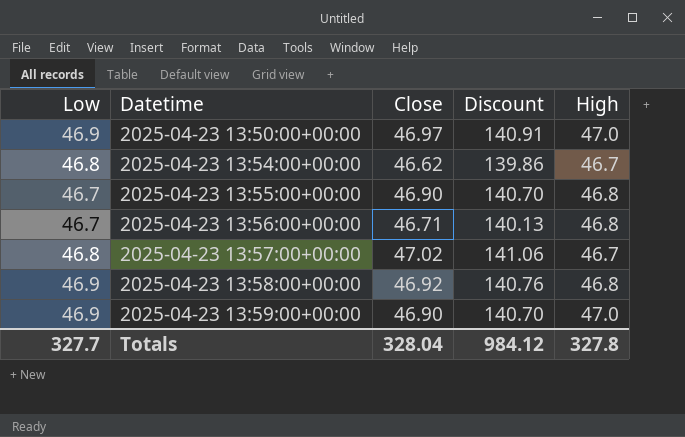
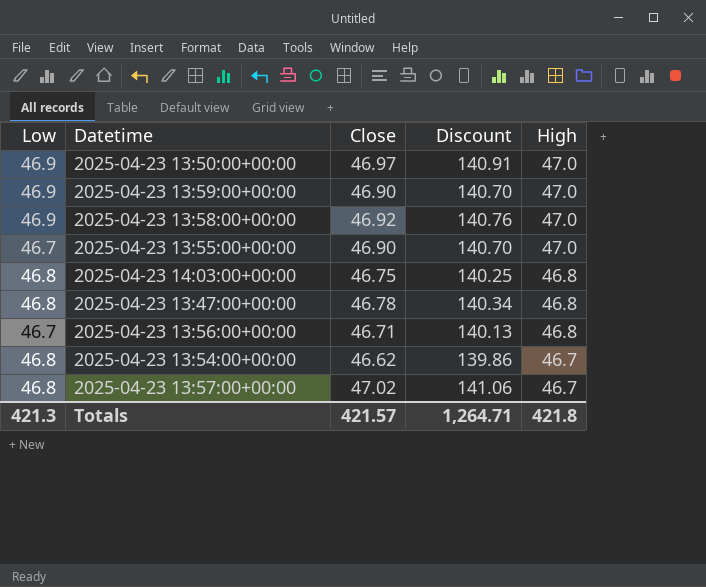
row order: Datetime ascending -> High descending
2025-04-23 13:58:00+00:00 | High: 46.8 -> 47.0
2025-04-23 13:55:00+00:00 | High: 46.8 -> 47.0
row 2025-04-23 14:03:00+00:00: none -> 46.8 | 46.75 | 140.25 | 46.8
row 2025-04-23 13:47:00+00:00: none -> 46.8 | 46.78 | 140.34 | 46.8
Totals | Low: 327.7 -> 421.3
Totals | Close: 328.04 -> 421.57
Totals | Discount: 984.12 -> 1,264.71
Totals | High: 327.8 -> 421.8

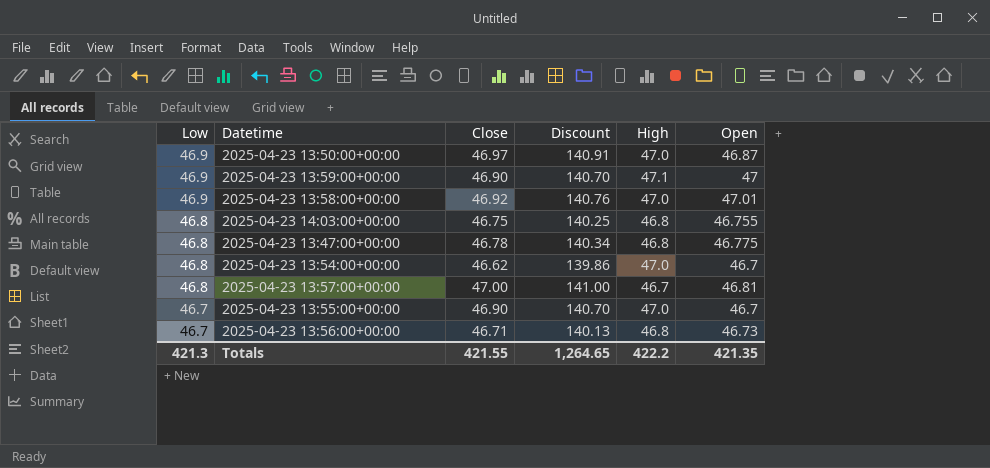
row order: High descending -> Low descending
column Open | position: none -> 6
2025-04-23 13:59:00+00:00 | High: 47.0 -> 47.1
2025-04-23 13:54:00+00:00 | High: 46.7 -> 47.0
2025-04-23 13:57:00+00:00 | Close: 47.02 -> 47.00
2025-04-23 13:57:00+00:00 | Discount: 141.06 -> 141.00
Totals | Close: 421.57 -> 421.55
Totals | Discount: 1,264.71 -> 1,264.65
Totals | High: 421.8 -> 422.2

